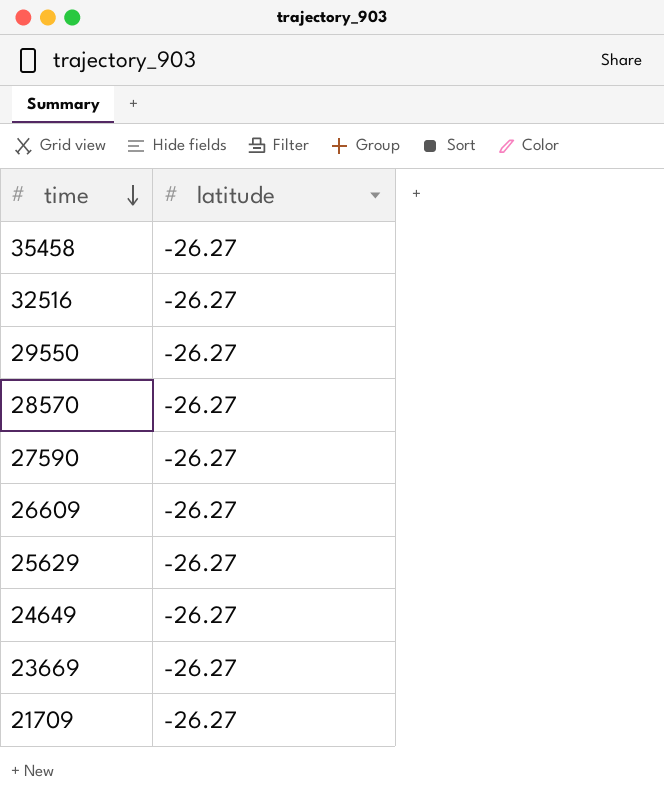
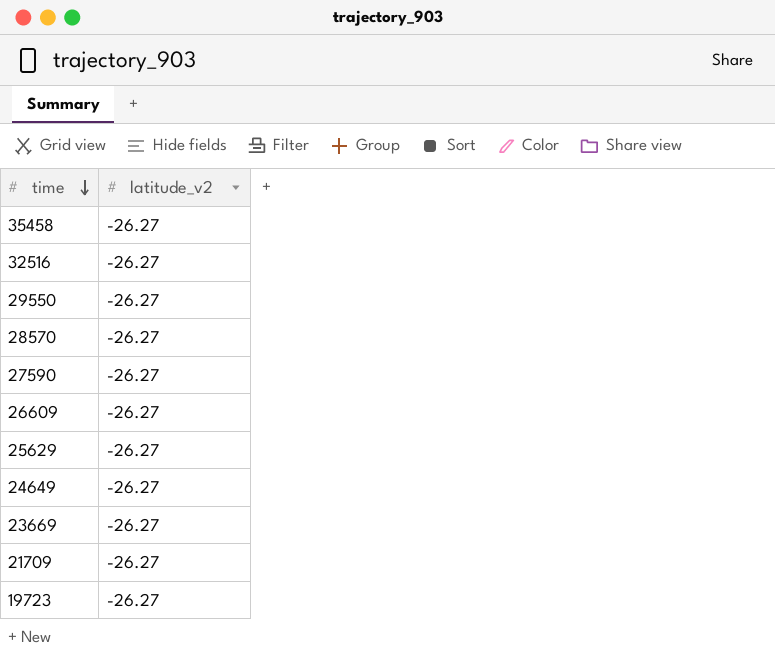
column name: latitude -> latitude_v2
row 19723: none -> -26.27

